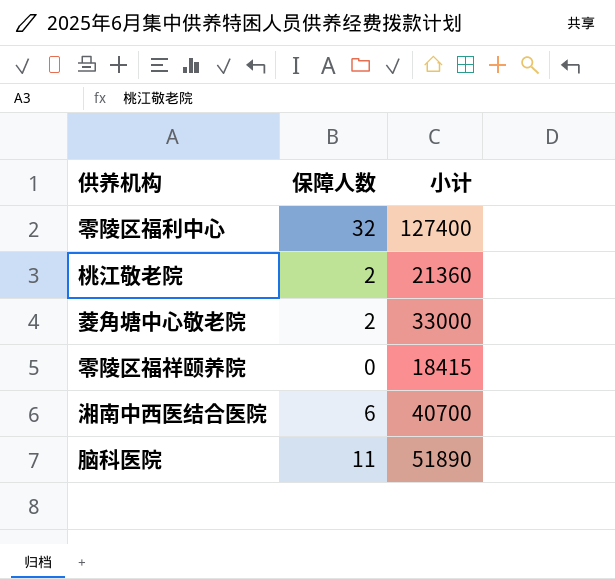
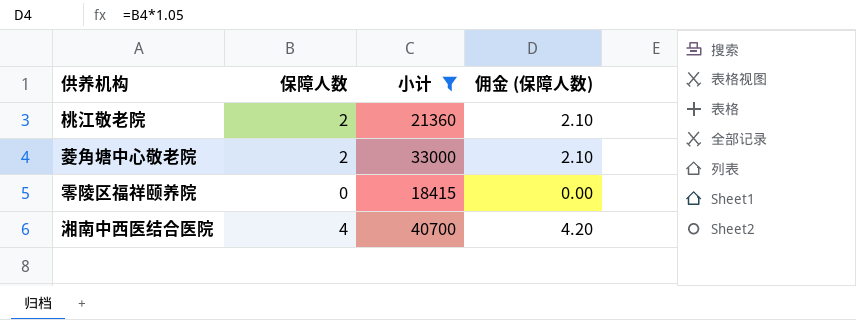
filter: none -> 小计 <= 40700
column 佣金 (保障人数) | formula: none -> [保障人数] * 1.05
湘南中西医结合医院 | 保障人数: 6 -> 4

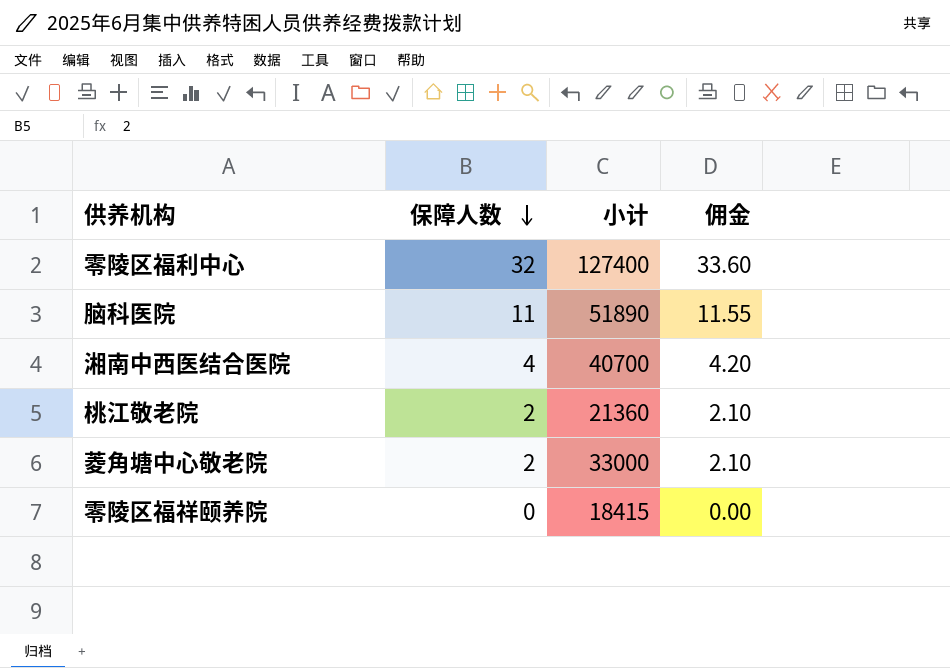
filter: 小计 <= 40700 -> none
row order: none -> 保障人数 descending
column name: 佣金 (保障人数) -> 佣金

